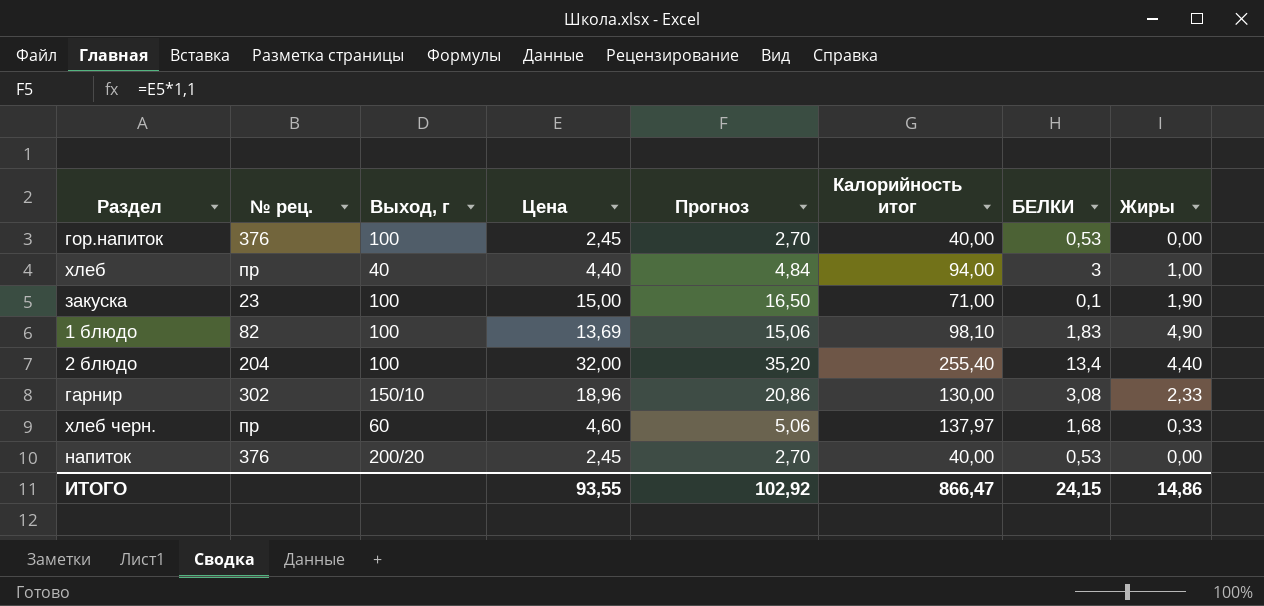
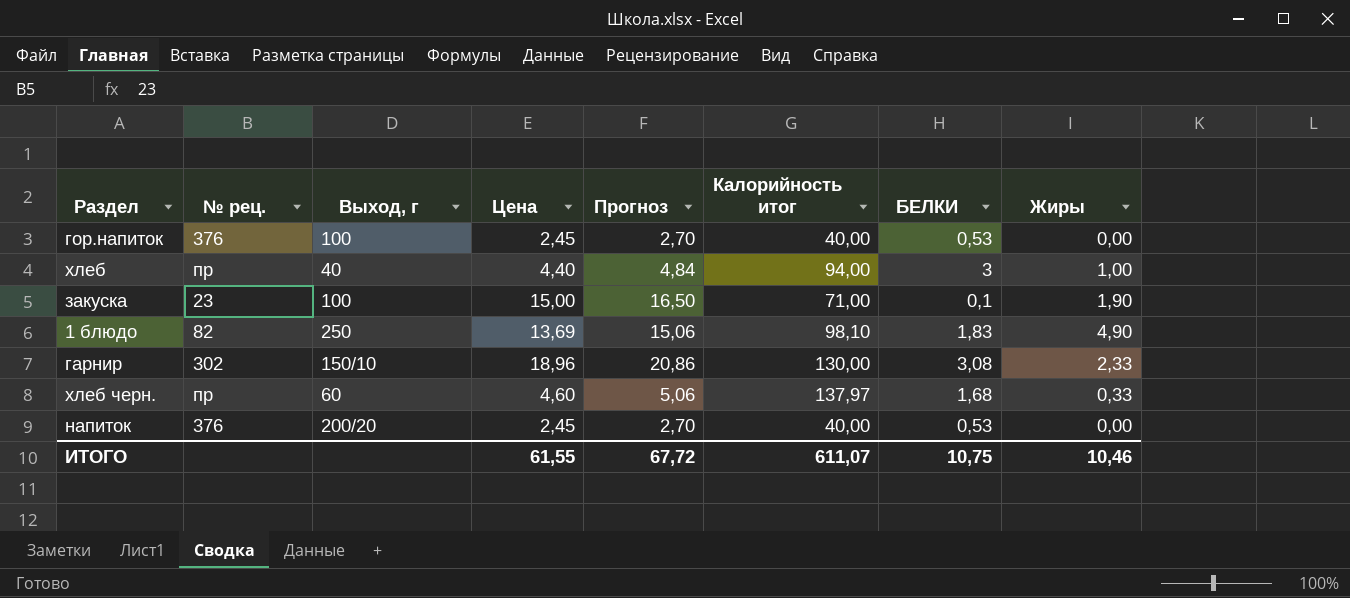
row 2 блюдо: 204 | 100 | 32,00 | 35,20 | 255,40 | 13,4 | 4,40 -> none
1 блюдо | Выход, г: 100 -> 250
ИТОГО | Цена: 93,55 -> 61,55
ИТОГО | Прогноз: 102,92 -> 67,72
ИТОГО | Калорийность итог: 866,47 -> 611,07
ИТОГО | БЕЛКИ: 24,15 -> 10,75
ИТОГО | Жиры: 14,86 -> 10,46

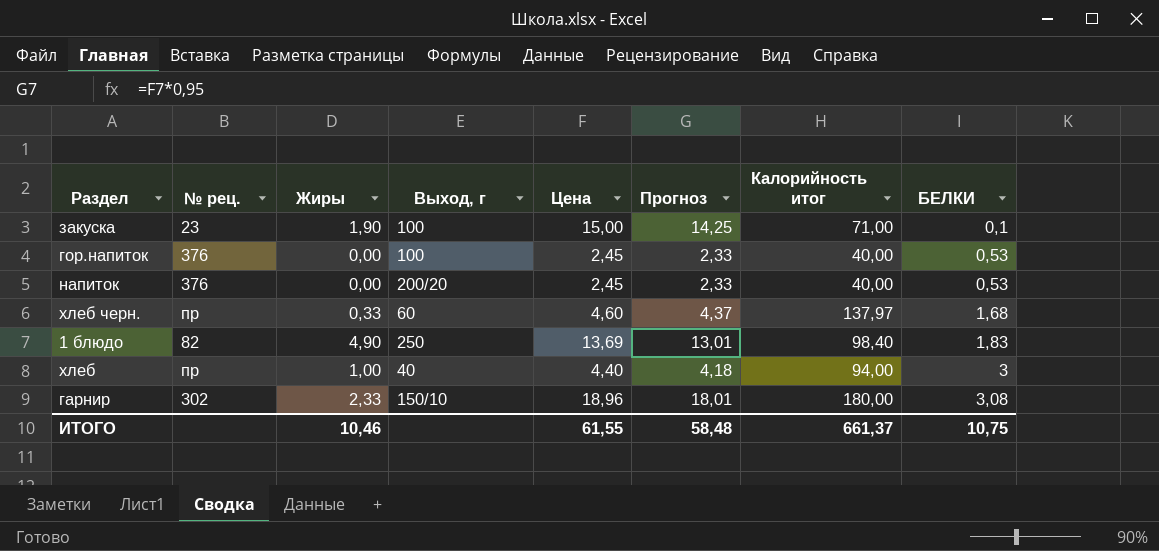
row order: none -> БЕЛКИ ascending
column Жиры | position: 8 -> 3
column Прогноз | formula: [Цена] * 1,1 -> [Цена] * 0,95
1 блюдо | Калорийность итог: 98,10 -> 98,40
гарнир | Калорийность итог: 130,00 -> 180,00
ИТОГО | Прогноз: 67,72 -> 58,48
ИТОГО | Калорийность итог: 611,07 -> 661,37

